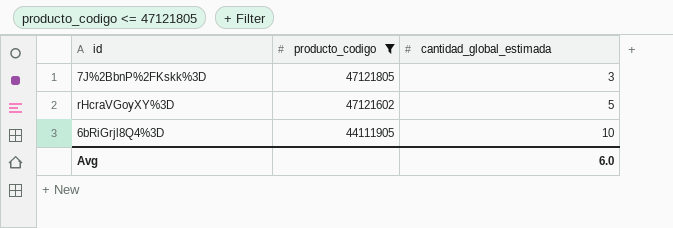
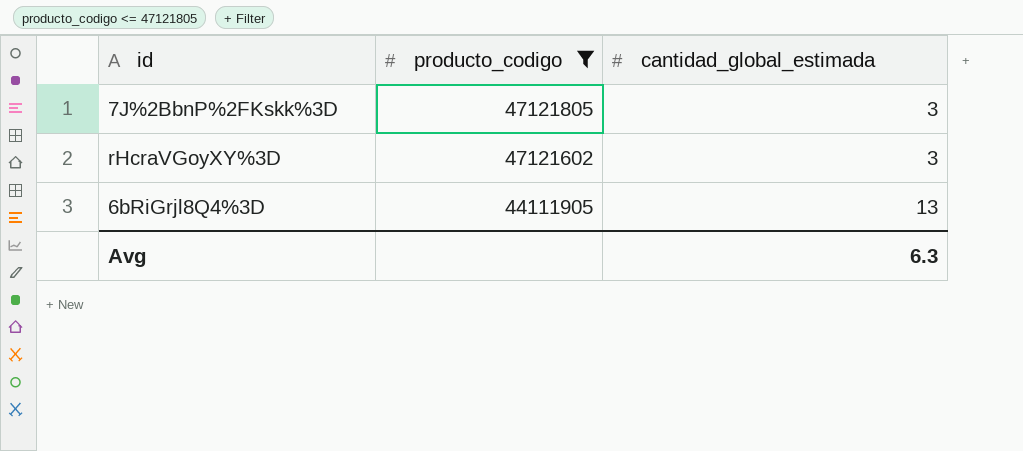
rHcraVGoyXY%3D | cantidad_global_estimada: 5 -> 3
6bRiGrjl8Q4%3D | cantidad_global_estimada: 10 -> 13
Avg | cantidad_global_estimada: 6.0 -> 6.3

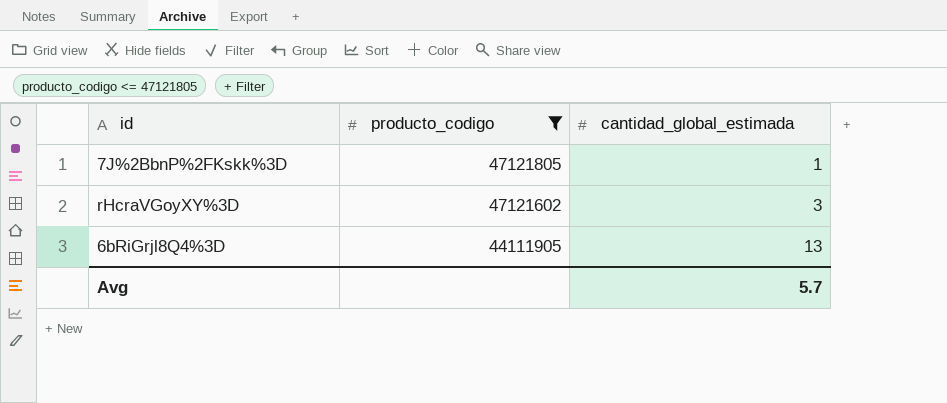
7J%2BbnP%2FKskk%3D | cantidad_global_estimada: 3 -> 1
Avg | cantidad_global_estimada: 6.3 -> 5.7

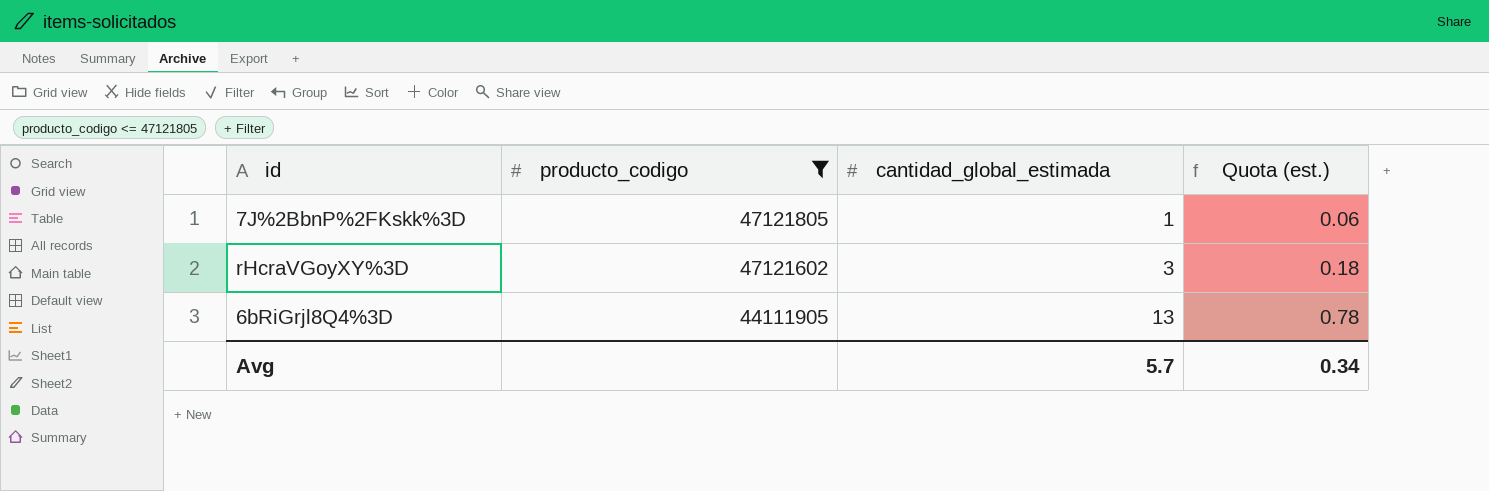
column Quota (est.) | formula: none -> [cantidad_global_estimada] * 0.06

